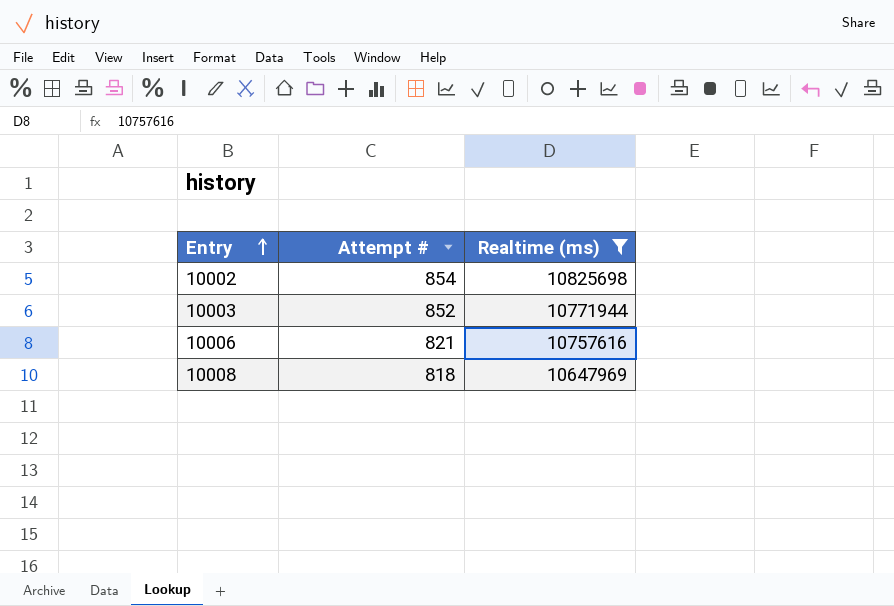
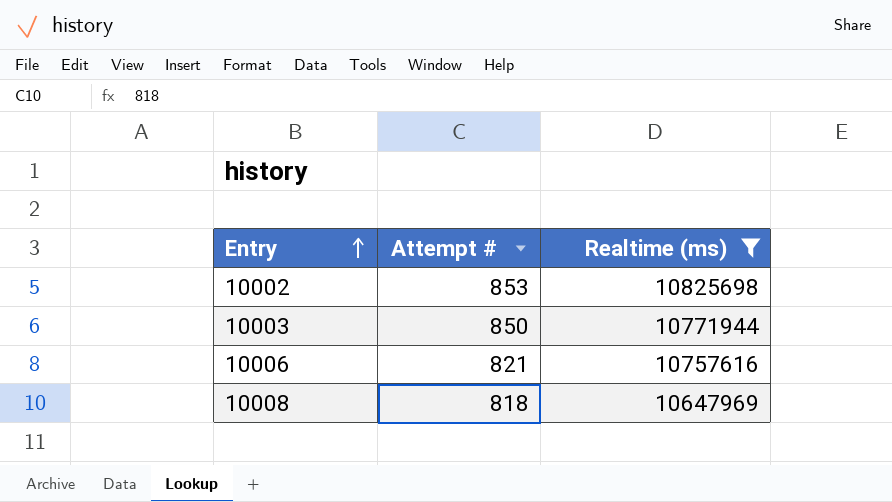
10002 | Attempt #: 854 -> 853
10003 | Attempt #: 852 -> 850

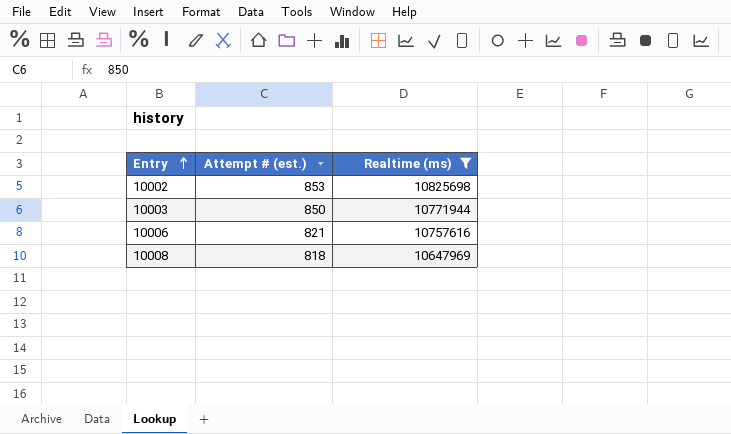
column name: Attempt # -> Attempt # (est.)

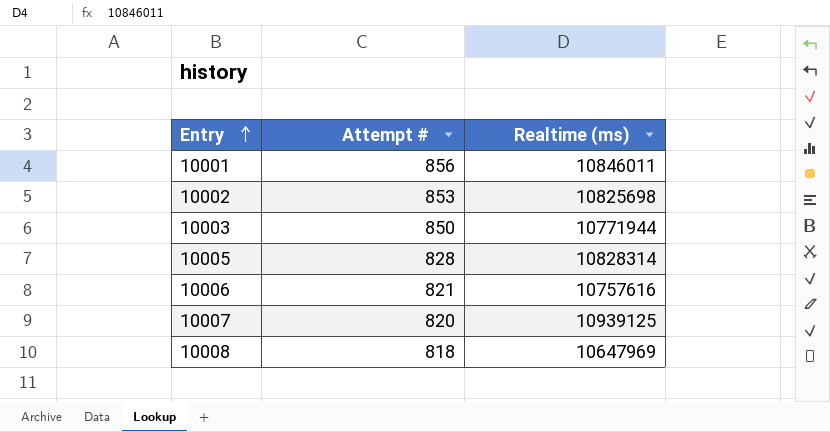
filter: Realtime (ms) <= 10825698 -> none
column name: Attempt # (est.) -> Attempt #

